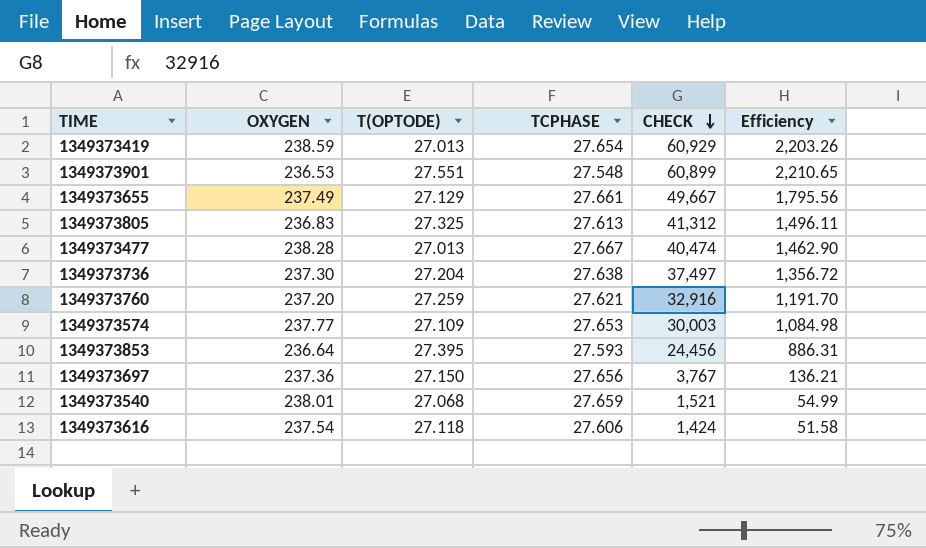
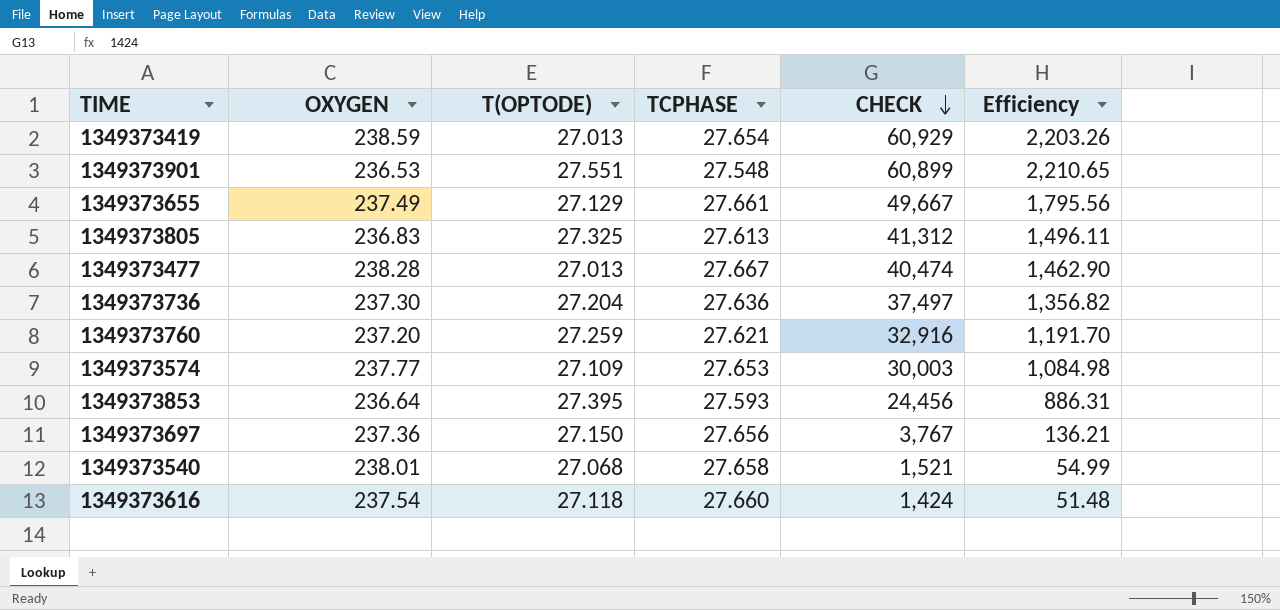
1349373736 | TCPHASE: 27.638 -> 27.636
1349373736 | Efficiency: 1,356.72 -> 1,356.82
1349373540 | TCPHASE: 27.659 -> 27.658
1349373616 | TCPHASE: 27.606 -> 27.660
1349373616 | Efficiency: 51.58 -> 51.48

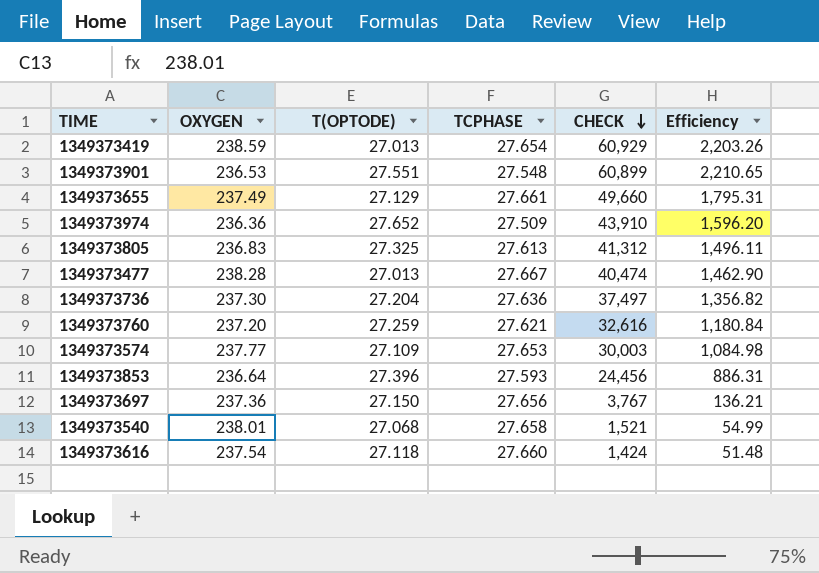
1349373655 | CHECK: 49,667 -> 49,660
1349373655 | Efficiency: 1,795.56 -> 1,795.31
row 1349373974: none -> 236.36 | 27.652 | 27.509 | 43,910 | 1,596.20
1349373760 | CHECK: 32,916 -> 32,616
1349373760 | Efficiency: 1,191.70 -> 1,180.84
1349373853 | T(OPTODE): 27.395 -> 27.396

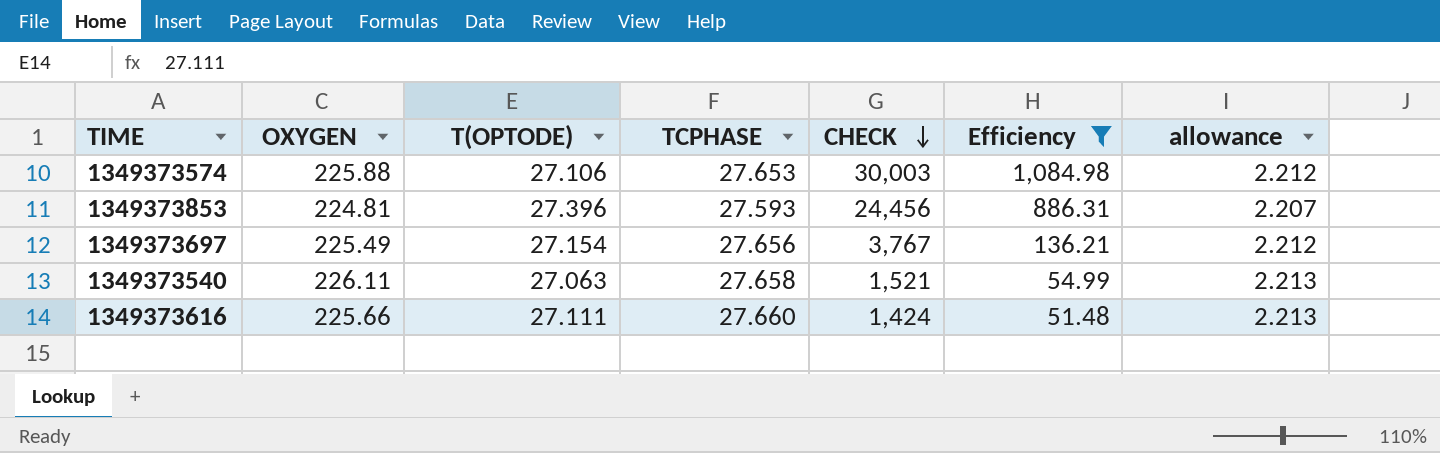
filter: none -> Efficiency <= 1,084.98
column allowance | formula: none -> [TCPHASE] * 0.08
1349373574 | OXYGEN: 237.77 -> 225.88
1349373574 | T(OPTODE): 27.109 -> 27.106
1349373853 | OXYGEN: 236.64 -> 224.81
1349373697 | OXYGEN: 237.36 -> 225.49
1349373697 | T(OPTODE): 27.150 -> 27.154
1349373540 | OXYGEN: 238.01 -> 226.11
1349373540 | T(OPTODE): 27.068 -> 27.063
1349373616 | OXYGEN: 237.54 -> 225.66
1349373616 | T(OPTODE): 27.118 -> 27.111

